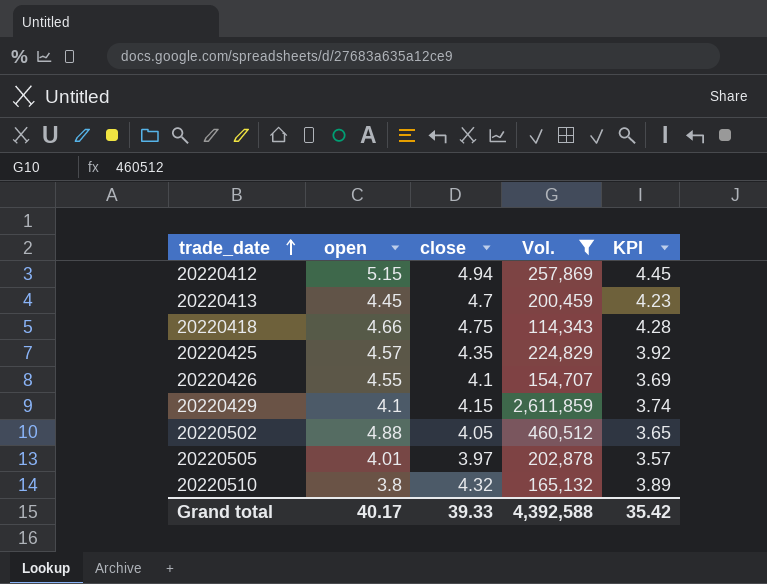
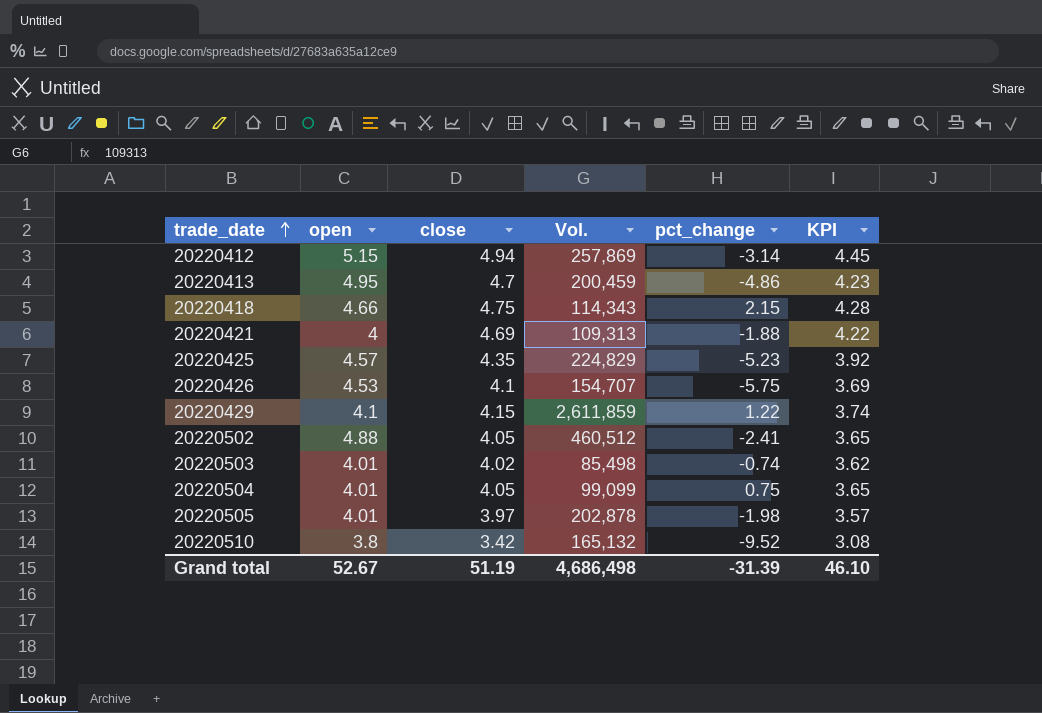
filter: Vol. >= 114,343 -> none
column pct_change | position: none -> 5
20220413 | open: 4.45 -> 4.95
20220426 | open: 4.55 -> 4.53
20220510 | close: 4.32 -> 3.42
20220510 | KPI: 3.89 -> 3.08
Grand total | open: 40.17 -> 52.67
Grand total | close: 39.33 -> 51.19
Grand total | Vol.: 4,392,588 -> 4,686,498
Grand total | KPI: 35.42 -> 46.10

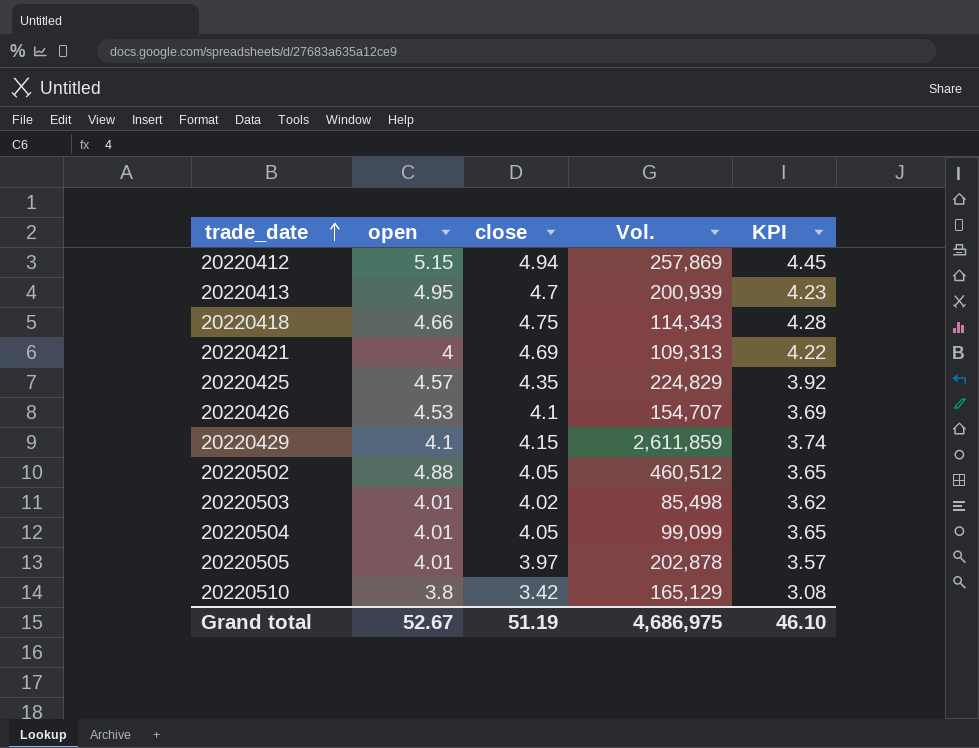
column pct_change | position: 5 -> none
20220413 | Vol.: 200,459 -> 200,939
20220510 | Vol.: 165,132 -> 165,129
Grand total | Vol.: 4,686,498 -> 4,686,975

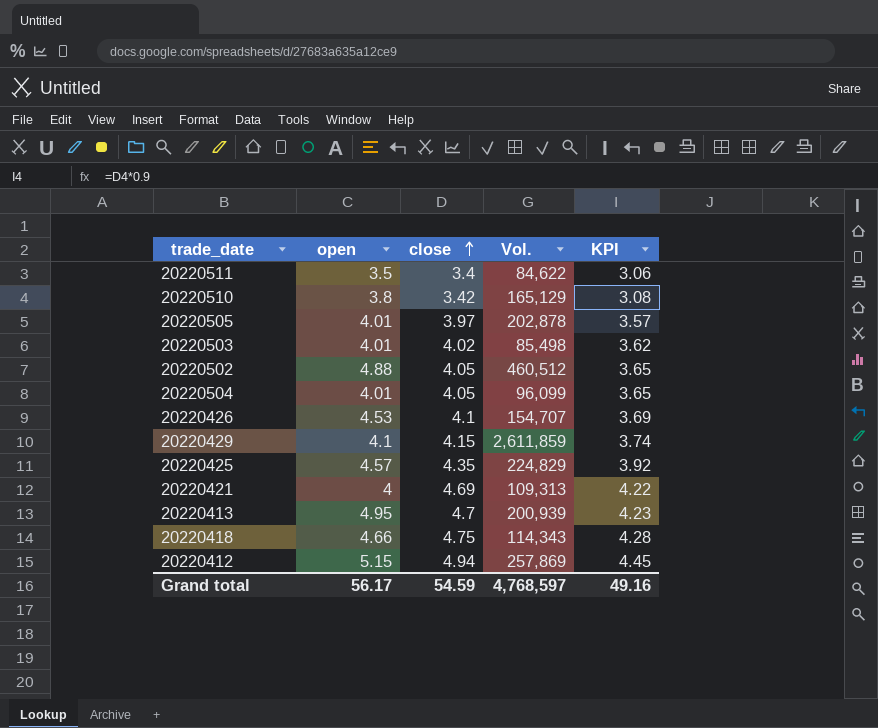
row order: trade_date ascending -> close ascending
row 20220511: none -> 3.5 | 3.4 | 84,622 | 3.06
20220504 | Vol.: 99,099 -> 96,099
Grand total | open: 52.67 -> 56.17
Grand total | close: 51.19 -> 54.59
Grand total | Vol.: 4,686,975 -> 4,768,597
Grand total | KPI: 46.10 -> 49.16

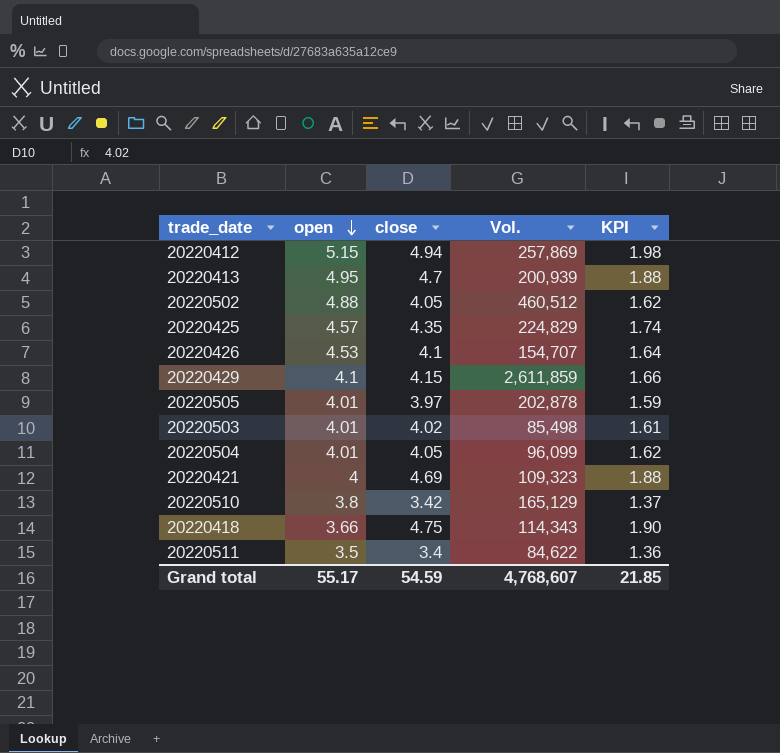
row order: close ascending -> open descending
column KPI | formula: [close] * 0.9 -> [close] * 0.4
20220421 | Vol.: 109,313 -> 109,323
20220418 | open: 4.66 -> 3.66
Grand total | open: 56.17 -> 55.17
Grand total | Vol.: 4,768,597 -> 4,768,607
Grand total | KPI: 49.16 -> 21.85

